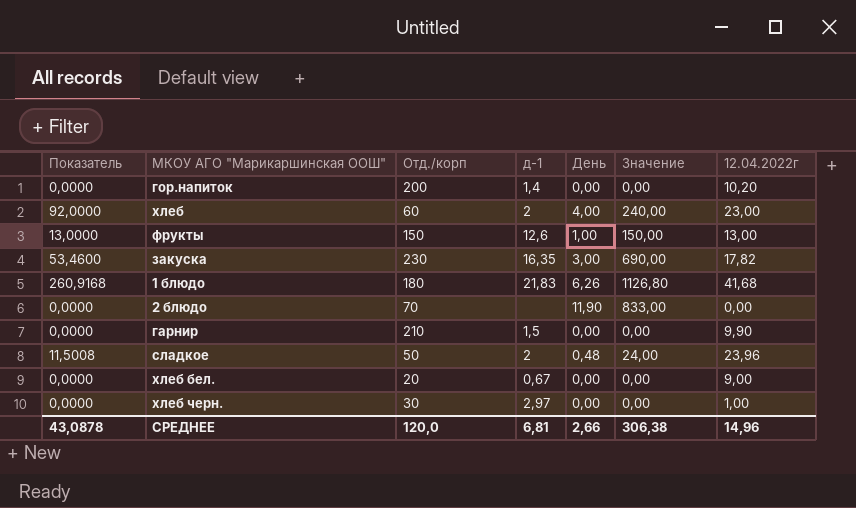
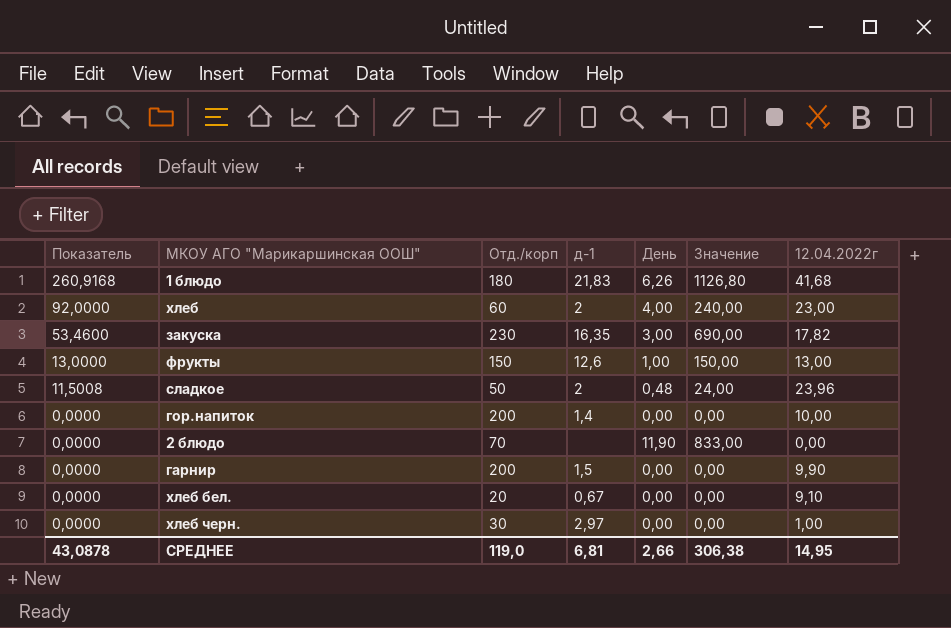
row order: none -> Показатель descending
гор.напиток | 12.04.2022г: 10,20 -> 10,00
гарнир | Отд./корп: 210 -> 200
хлеб бел. | 12.04.2022г: 9,00 -> 9,10
СРЕДНЕЕ | Отд./корп: 120,0 -> 119,0
СРЕДНЕЕ | 12.04.2022г: 14,96 -> 14,95

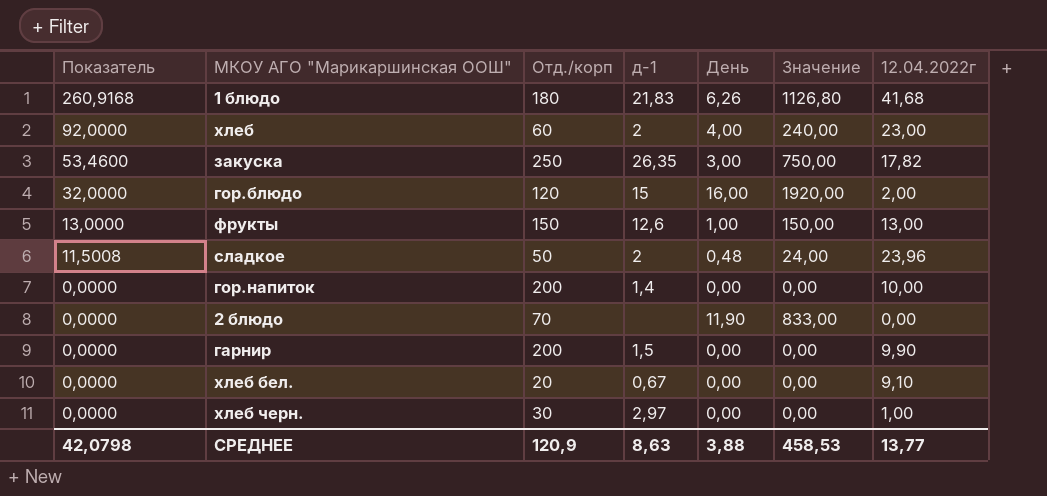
закуска | Отд./корп: 230 -> 250
закуска | д-1: 16,35 -> 26,35
закуска | Значение: 690,00 -> 750,00
row гор.блюдо: none -> 32,0000 | 120 | 15 | 16,00 | 1920,00 | 2,00
СРЕДНЕЕ | Показатель: 43,0878 -> 42,0798
СРЕДНЕЕ | Отд./корп: 119,0 -> 120,9
СРЕДНЕЕ | д-1: 6,81 -> 8,63
СРЕДНЕЕ | День: 2,66 -> 3,88
СРЕДНЕЕ | Значение: 306,38 -> 458,53
СРЕДНЕЕ | 12.04.2022г: 14,95 -> 13,77

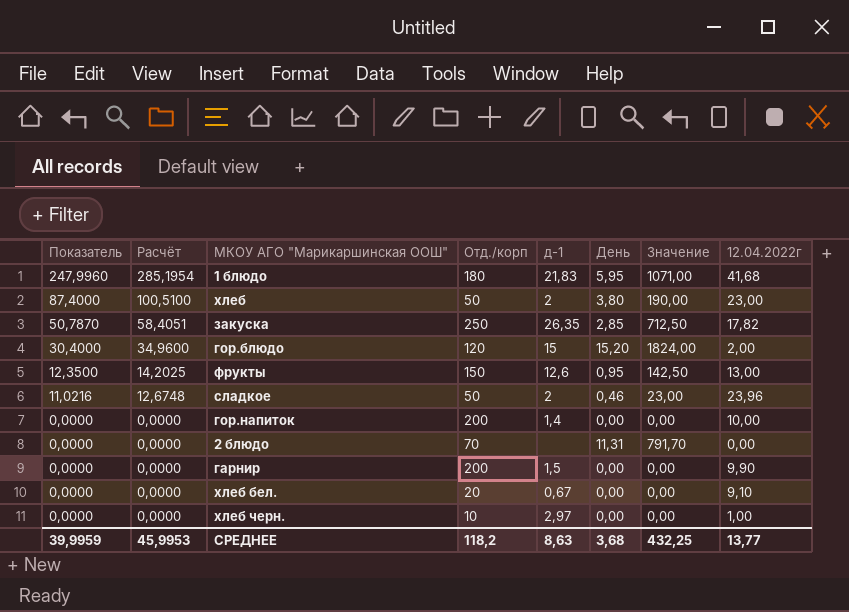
column Расчёт | formula: none -> [Показатель] * 1,15
1 блюдо | Показатель: 260,9168 -> 247,9960
1 блюдо | День: 6,26 -> 5,95
1 блюдо | Значение: 1126,80 -> 1071,00
хлеб | Показатель: 92,0000 -> 87,4000
хлеб | Отд./корп: 60 -> 50
хлеб | День: 4,00 -> 3,80
хлеб | Значение: 240,00 -> 190,00
закуска | Показатель: 53,4600 -> 50,7870
закуска | День: 3,00 -> 2,85
закуска | Значение: 750,00 -> 712,50
гор.блюдо | Показатель: 32,0000 -> 30,4000
гор.блюдо | День: 16,00 -> 15,20
гор.блюдо | Значение: 1920,00 -> 1824,00
фрукты | Показатель: 13,0000 -> 12,3500
фрукты | День: 1,00 -> 0,95
фрукты | Значение: 150,00 -> 142,50
сладкое | Показатель: 11,5008 -> 11,0216
сладкое | День: 0,48 -> 0,46
сладкое | Значение: 24,00 -> 23,00
2 блюдо | День: 11,90 -> 11,31
2 блюдо | Значение: 833,00 -> 791,70
хлеб черн. | Отд./корп: 30 -> 10
СРЕДНЕЕ | Показатель: 42,0798 -> 39,9959
СРЕДНЕЕ | Отд./корп: 120,9 -> 118,2
СРЕДНЕЕ | День: 3,88 -> 3,68
СРЕДНЕЕ | Значение: 458,53 -> 432,25

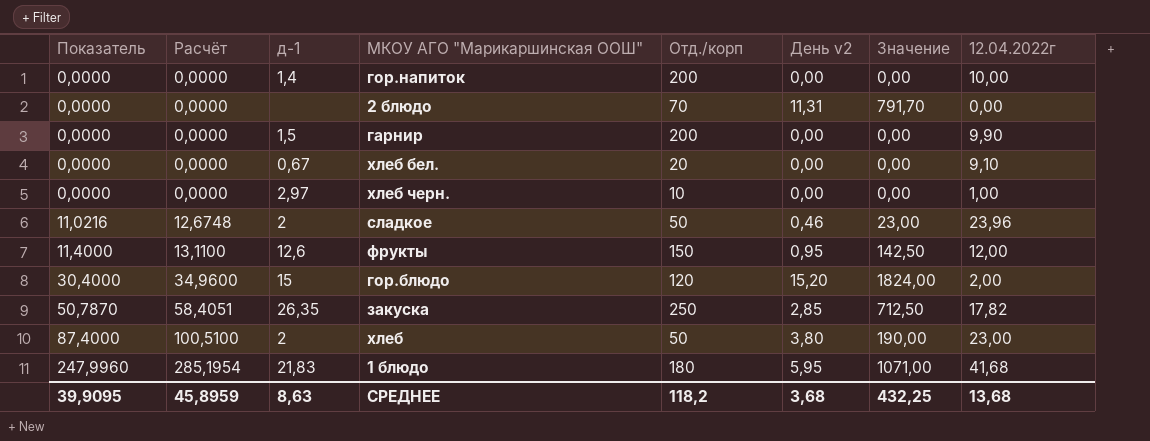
row order: Показатель descending -> Показатель ascending
column д-1 | position: 5 -> 3
column name: День -> День v2
фрукты | Показатель: 12,3500 -> 11,4000
фрукты | Расчёт: 14,2025 -> 13,1100
фрукты | 12.04.2022г: 13,00 -> 12,00
СРЕДНЕЕ | Показатель: 39,9959 -> 39,9095
СРЕДНЕЕ | Расчёт: 45,9953 -> 45,8959
СРЕДНЕЕ | 12.04.2022г: 13,77 -> 13,68

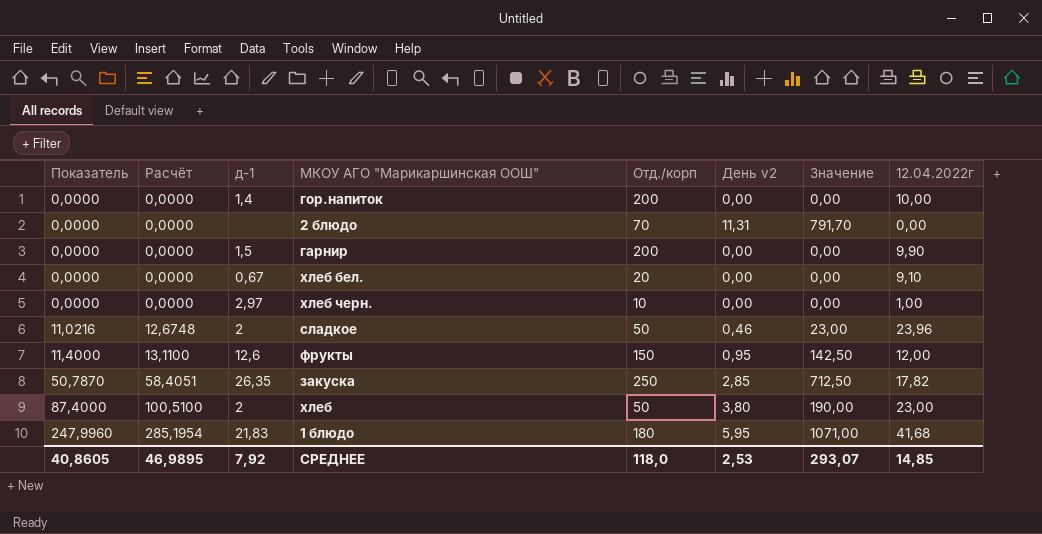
row гор.блюдо: 30,4000 | 34,9600 | 15 | 120 | 15,20 | 1824,00 | 2,00 -> none
СРЕДНЕЕ | Показатель: 39,9095 -> 40,8605
СРЕДНЕЕ | Расчёт: 45,8959 -> 46,9895
СРЕДНЕЕ | д-1: 8,63 -> 7,92
СРЕДНЕЕ | Отд./корп: 118,2 -> 118,0
СРЕДНЕЕ | День v2: 3,68 -> 2,53
СРЕДНЕЕ | Значение: 432,25 -> 293,07
СРЕДНЕЕ | 12.04.2022г: 13,68 -> 14,85

